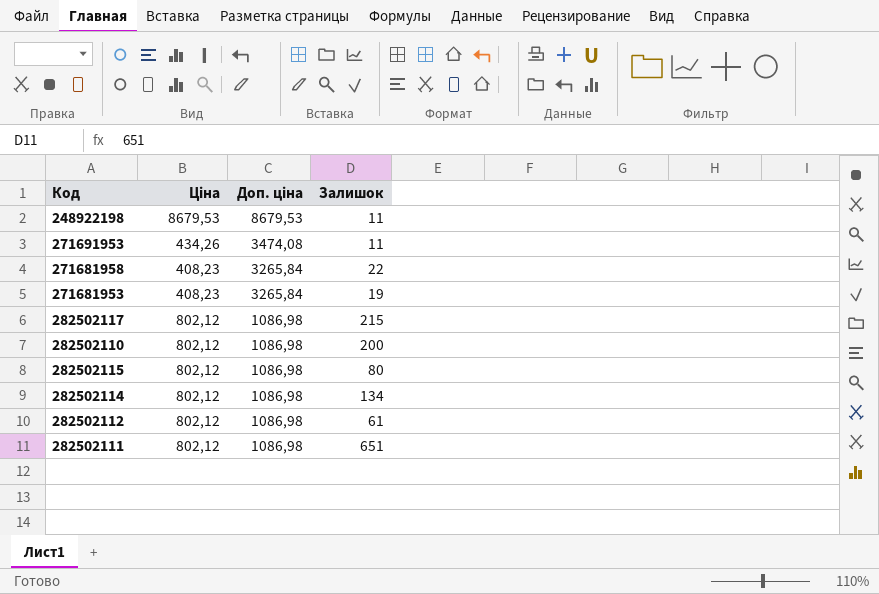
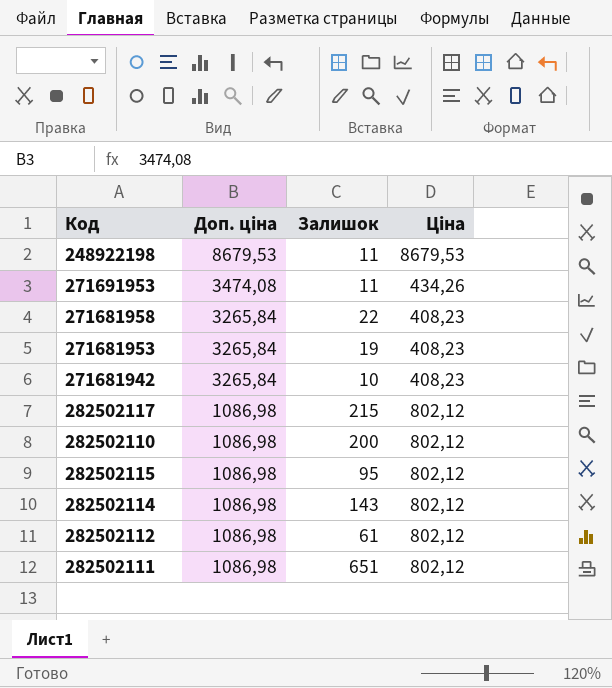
column Ціна | position: 2 -> 4
row 271681942: none -> 3265,84 | 10 | 408,23
282502115 | Залишок: 80 -> 95
282502114 | Залишок: 134 -> 143

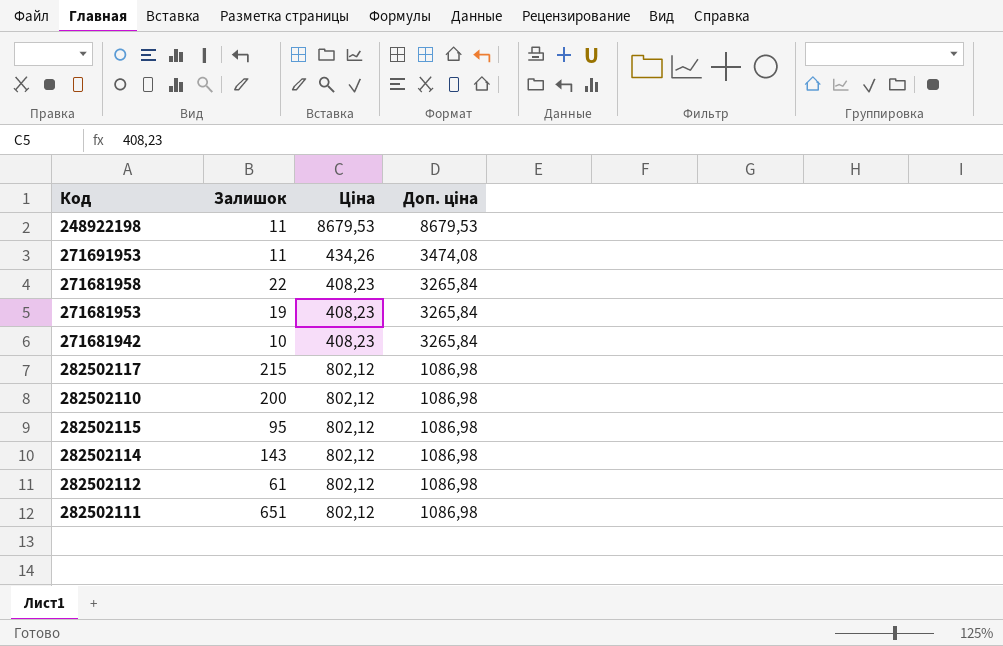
column Доп. ціна | position: 2 -> 4

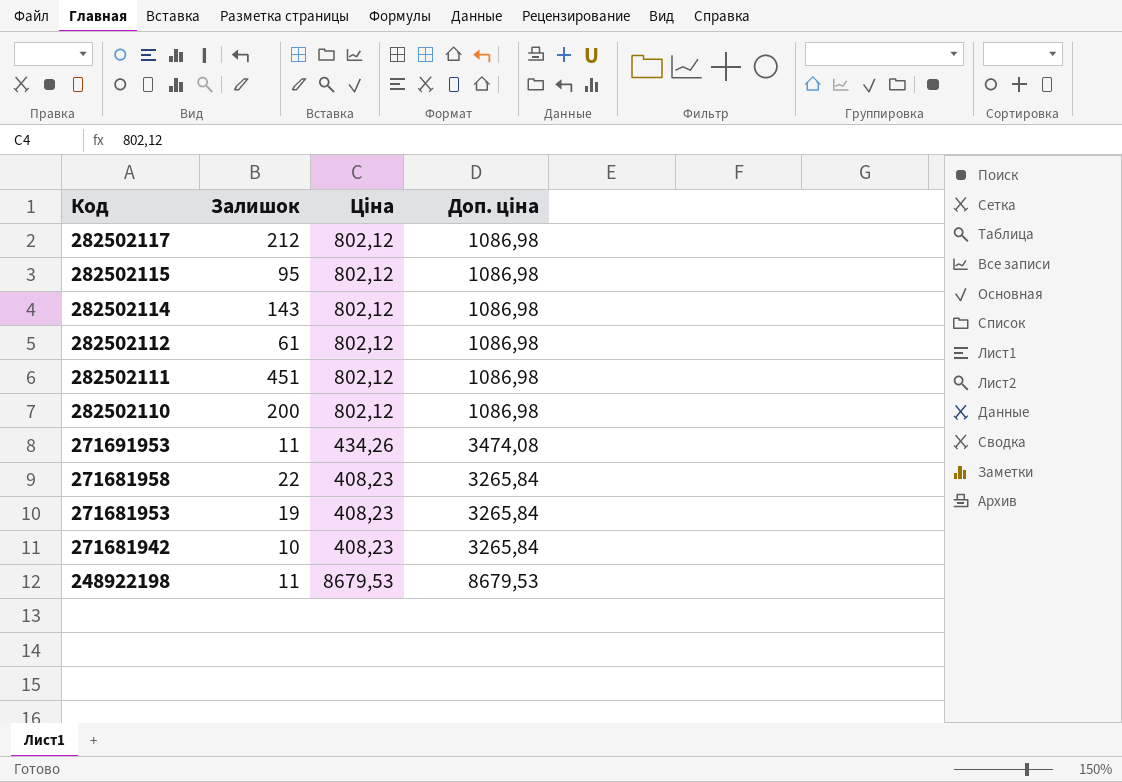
row order: Доп. ціна descending -> Код descending
282502117 | Залишок: 215 -> 212
282502111 | Залишок: 651 -> 451

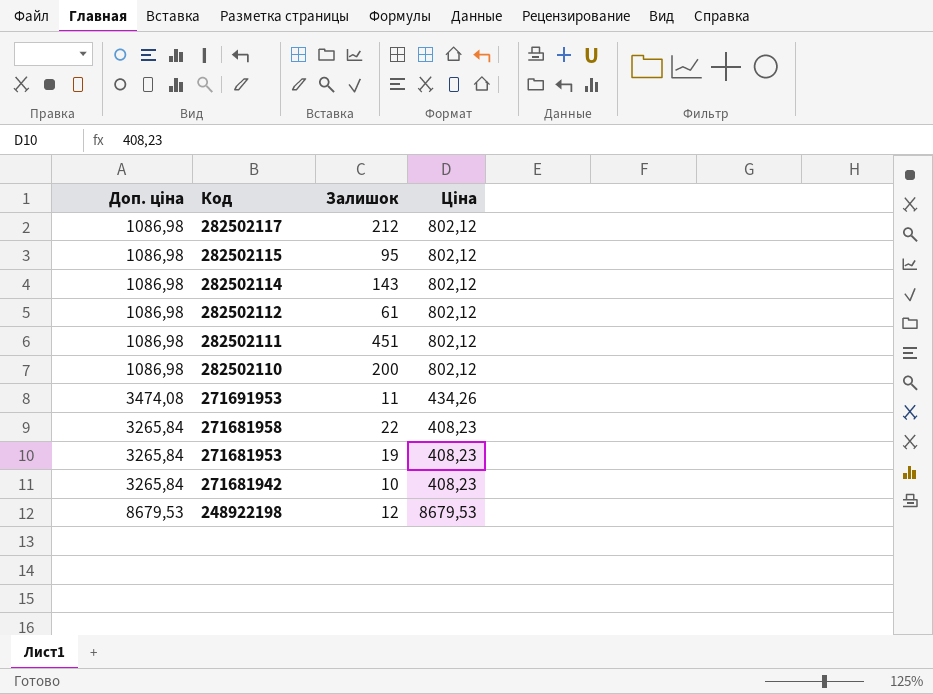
column Доп. ціна | position: 4 -> 1
248922198 | Залишок: 11 -> 12

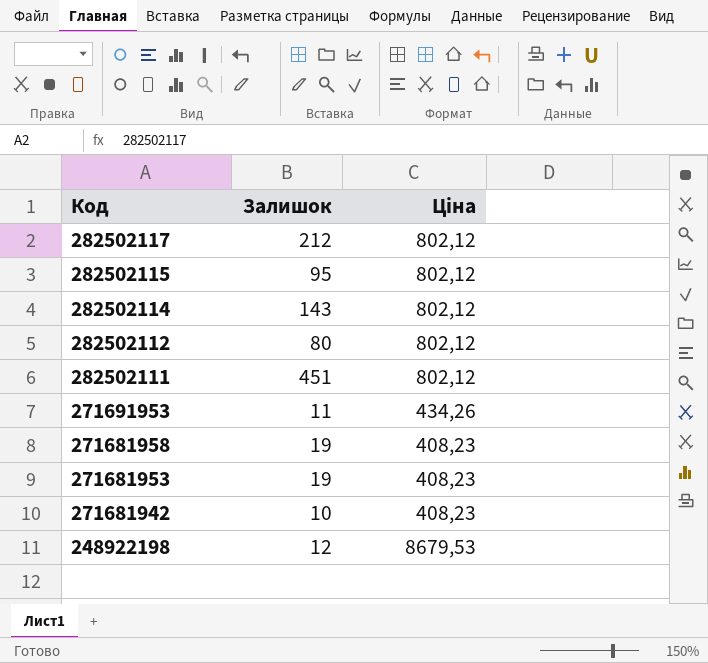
column Доп. ціна | position: 1 -> none
row 282502110: 1086,98 | 200 | 802,12 -> none
282502112 | Залишок: 61 -> 80
271681958 | Залишок: 22 -> 19

